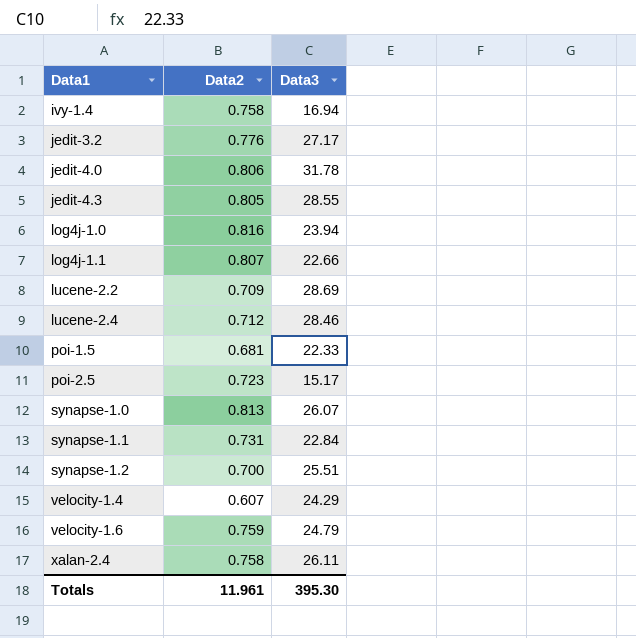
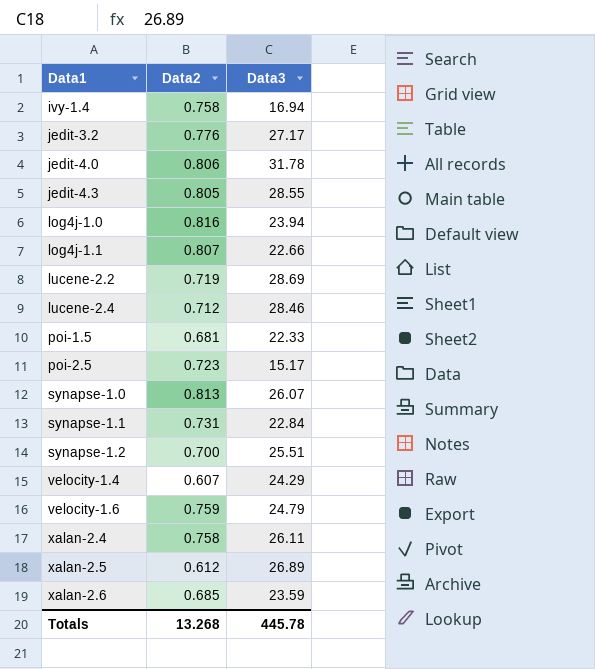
lucene-2.2 | Data2: 0.709 -> 0.719
row xalan-2.5: none -> 0.612 | 26.89
row xalan-2.6: none -> 0.685 | 23.59
Totals | Data2: 11.961 -> 13.268
Totals | Data3: 395.30 -> 445.78

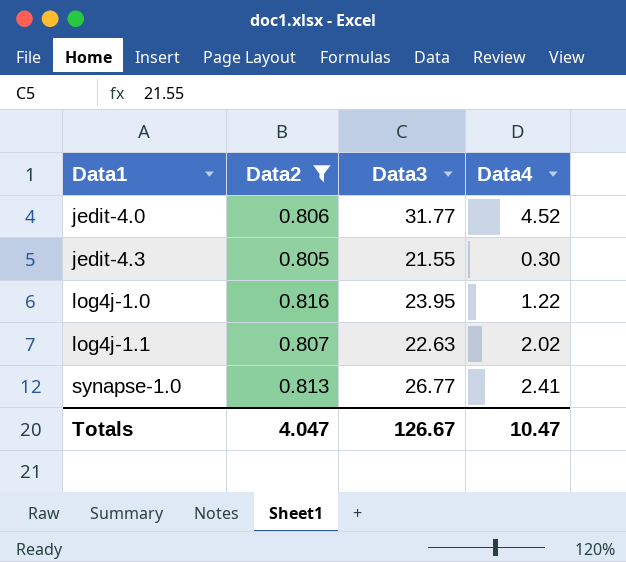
filter: none -> Data2 >= 0.805
column Data4 | position: none -> 4
jedit-4.0 | Data3: 31.78 -> 31.77
jedit-4.3 | Data3: 28.55 -> 21.55
log4j-1.0 | Data3: 23.94 -> 23.95
log4j-1.1 | Data3: 22.66 -> 22.63
synapse-1.0 | Data3: 26.07 -> 26.77
Totals | Data2: 13.268 -> 4.047
Totals | Data3: 445.78 -> 126.67

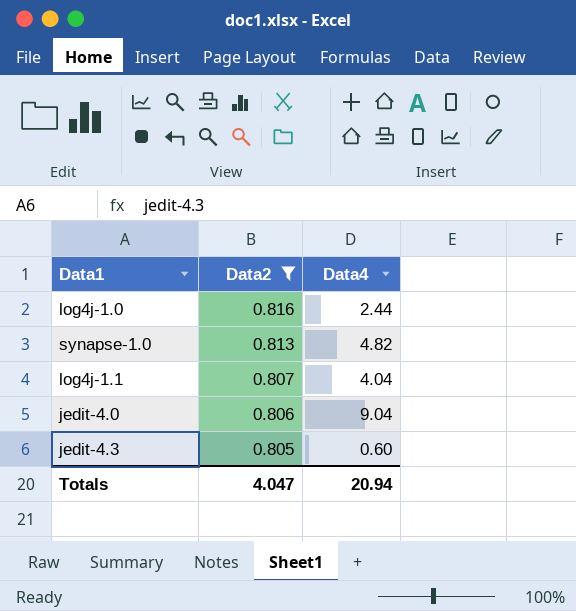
row order: Data1 ascending -> Data2 descending
column Data3 | position: 3 -> none
log4j-1.0 | Data4: 1.22 -> 2.44
synapse-1.0 | Data4: 2.41 -> 4.82
log4j-1.1 | Data4: 2.02 -> 4.04
jedit-4.0 | Data4: 4.52 -> 9.04
jedit-4.3 | Data4: 0.30 -> 0.60
Totals | Data4: 10.47 -> 20.94

